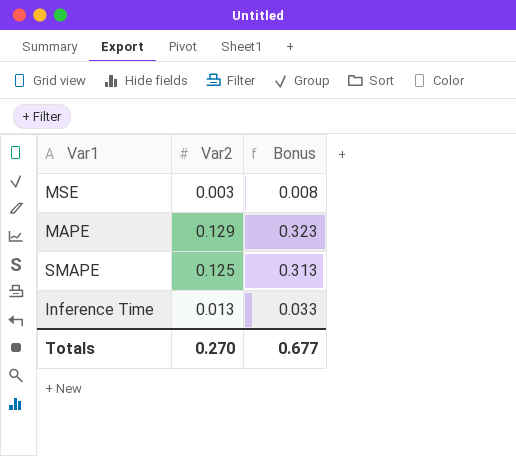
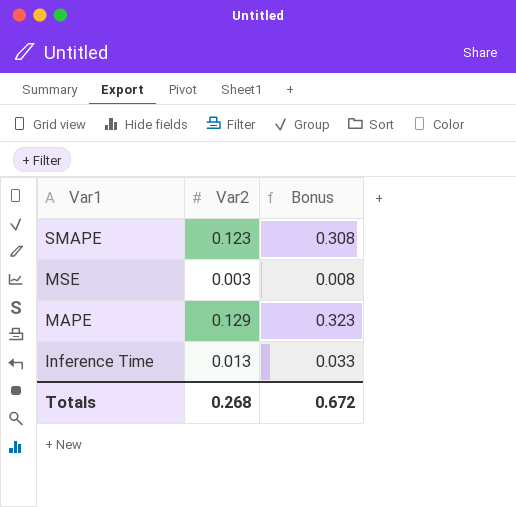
row order: none -> Var1 descending
SMAPE | Var2: 0.125 -> 0.123
SMAPE | Bonus: 0.313 -> 0.308
Totals | Var2: 0.270 -> 0.268
Totals | Bonus: 0.677 -> 0.672

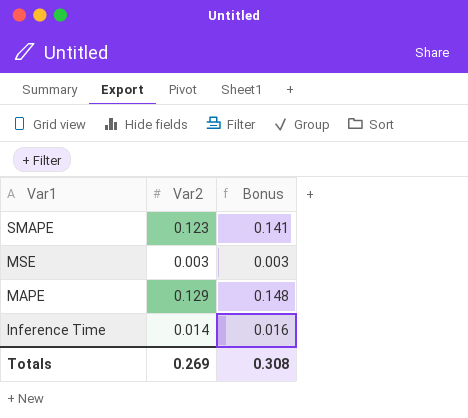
column Bonus | formula: [Var2] * 2.5 -> [Var2] * 1.15
Inference Time | Var2: 0.013 -> 0.014
Totals | Var2: 0.268 -> 0.269
Totals | Bonus: 0.672 -> 0.308

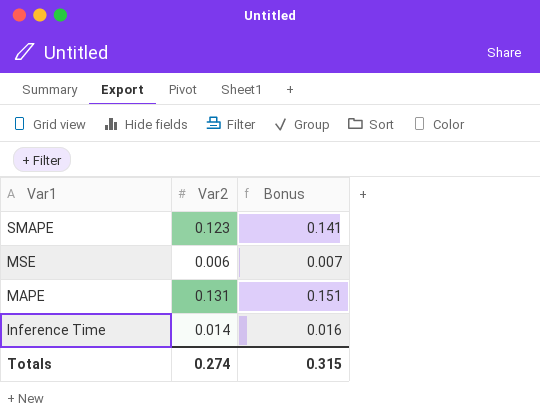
MSE | Var2: 0.003 -> 0.006
MSE | Bonus: 0.003 -> 0.007
MAPE | Var2: 0.129 -> 0.131
MAPE | Bonus: 0.148 -> 0.151
Totals | Var2: 0.269 -> 0.274
Totals | Bonus: 0.308 -> 0.315

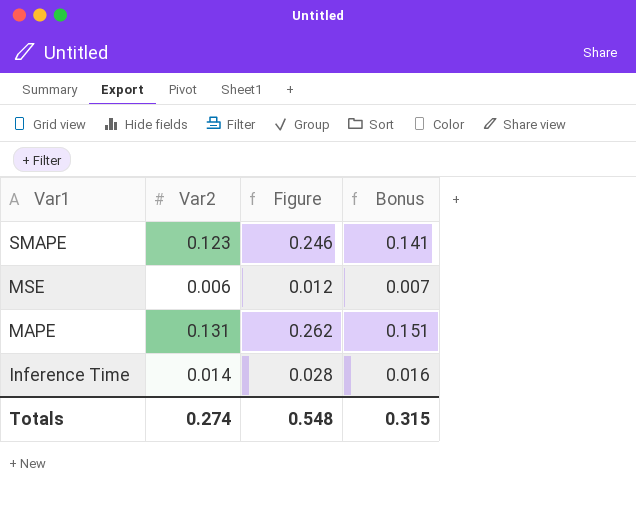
column Figure | formula: none -> [Var2] * 2

